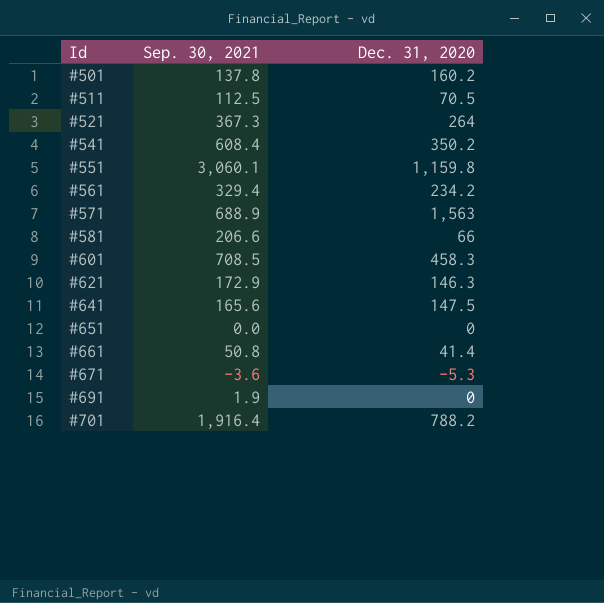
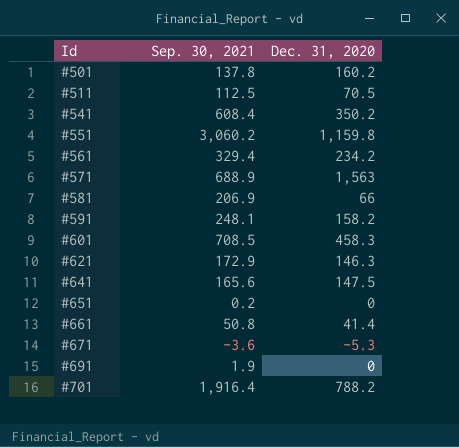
row #521: 367.3 | 264 -> none
#551 | Sep. 30, 2021: 3,060.1 -> 3,060.2
#581 | Sep. 30, 2021: 206.6 -> 206.9
row #591: none -> 248.1 | 158.2
#651 | Sep. 30, 2021: 0.0 -> 0.2

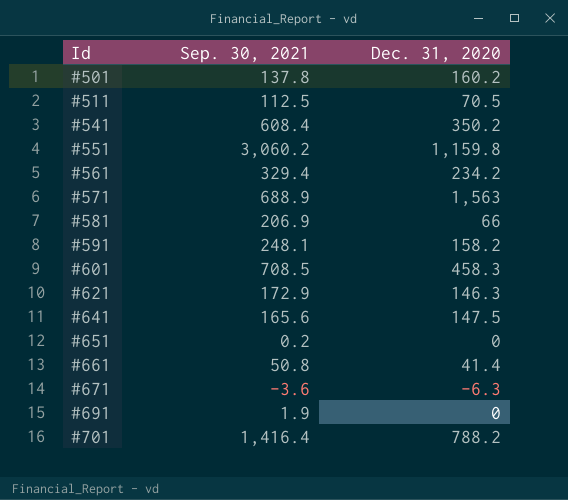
#671 | Dec. 31, 2020: -5.3 -> -6.3
#701 | Sep. 30, 2021: 1,916.4 -> 1,416.4

